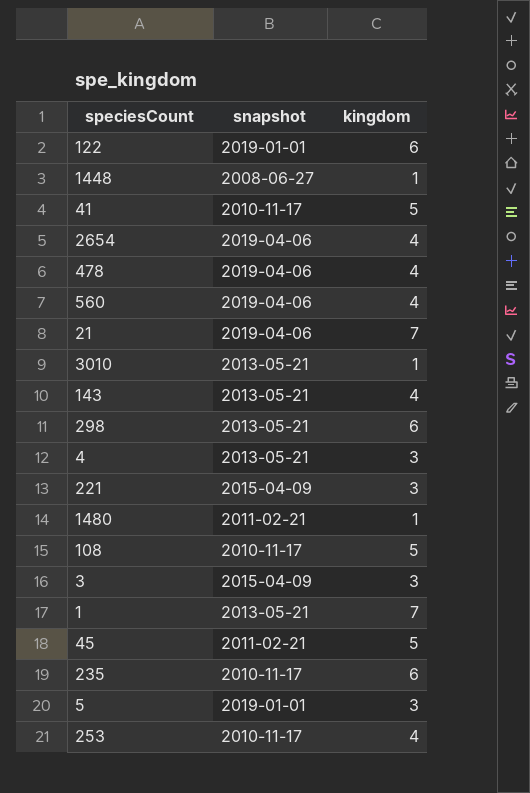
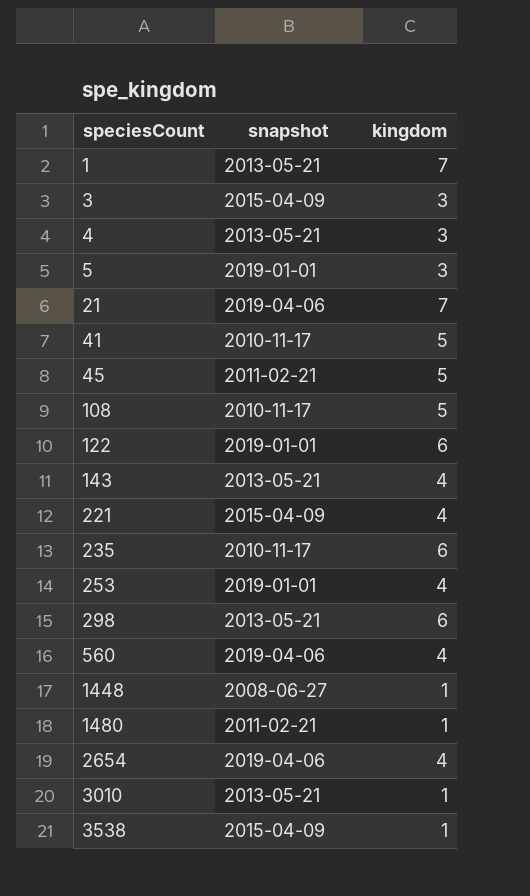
row order: none -> speciesCount ascending
row 478: 2019-04-06 | 4 -> none
221 | kingdom: 3 -> 4
253 | snapshot: 2010-11-17 -> 2019-01-01
row 3538: none -> 2015-04-09 | 1

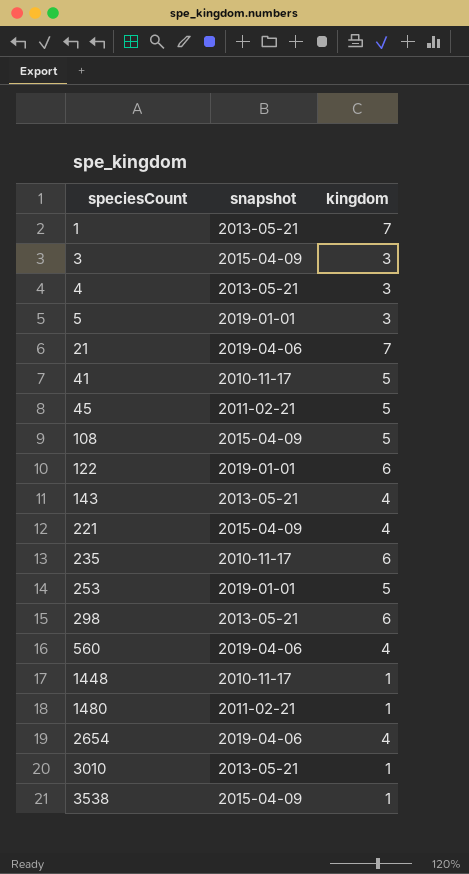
108 | snapshot: 2010-11-17 -> 2015-04-09
253 | kingdom: 4 -> 5
1448 | snapshot: 2008-06-27 -> 2010-11-17

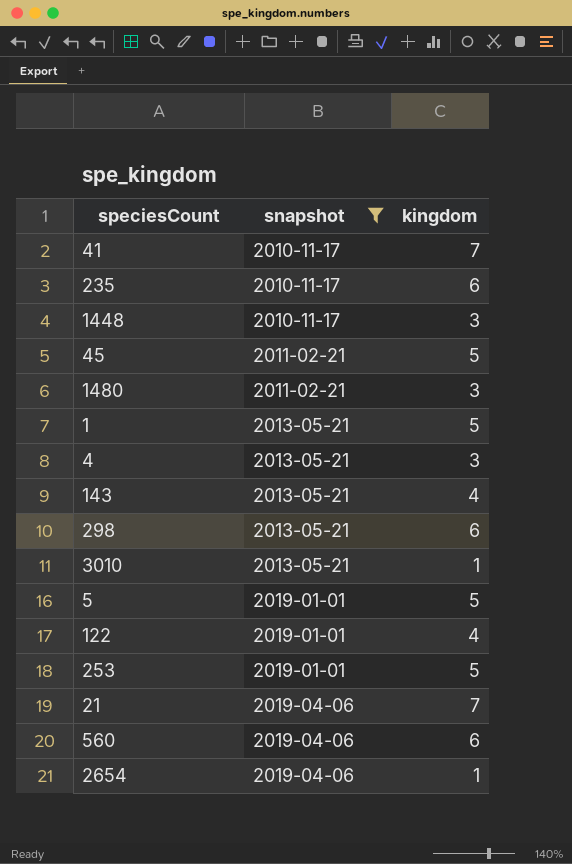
filter: none -> snapshot != 2015-04-09
row order: speciesCount ascending -> snapshot ascending
41 | kingdom: 5 -> 7
1448 | kingdom: 1 -> 3
1480 | kingdom: 1 -> 3
1 | kingdom: 7 -> 5
5 | kingdom: 3 -> 5
122 | kingdom: 6 -> 4
560 | kingdom: 4 -> 6
2654 | kingdom: 4 -> 1

